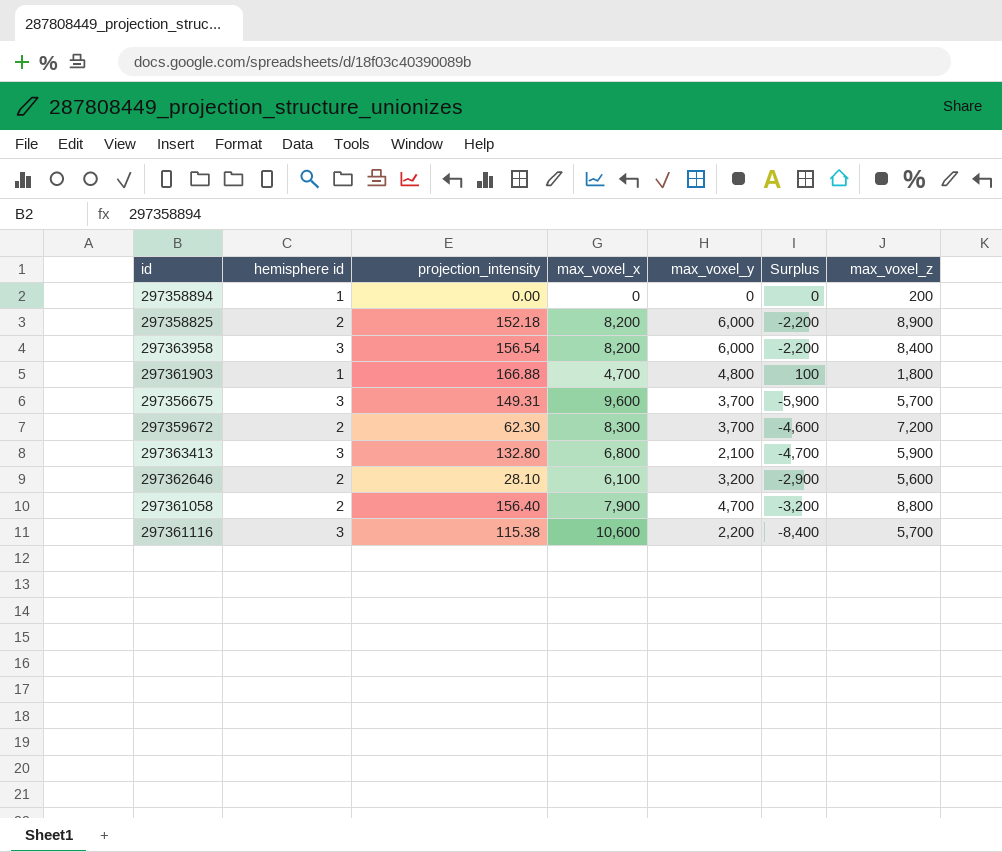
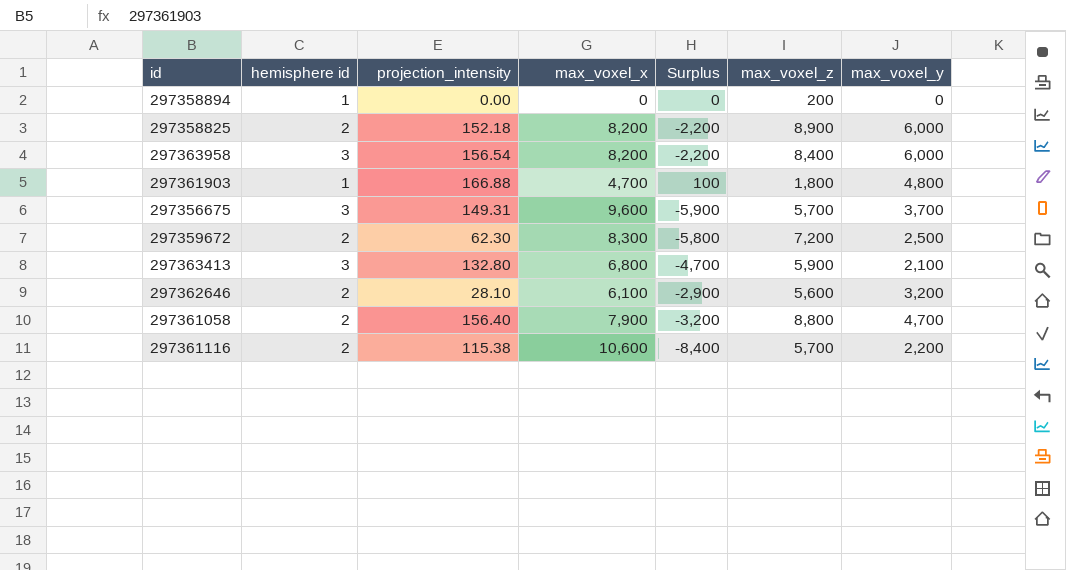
column max_voxel_y | position: 5 -> 7
297359672 | Surplus: -4,600 -> -5,800
297359672 | max_voxel_y: 3,700 -> 2,500
297361116 | hemisphere id: 3 -> 2

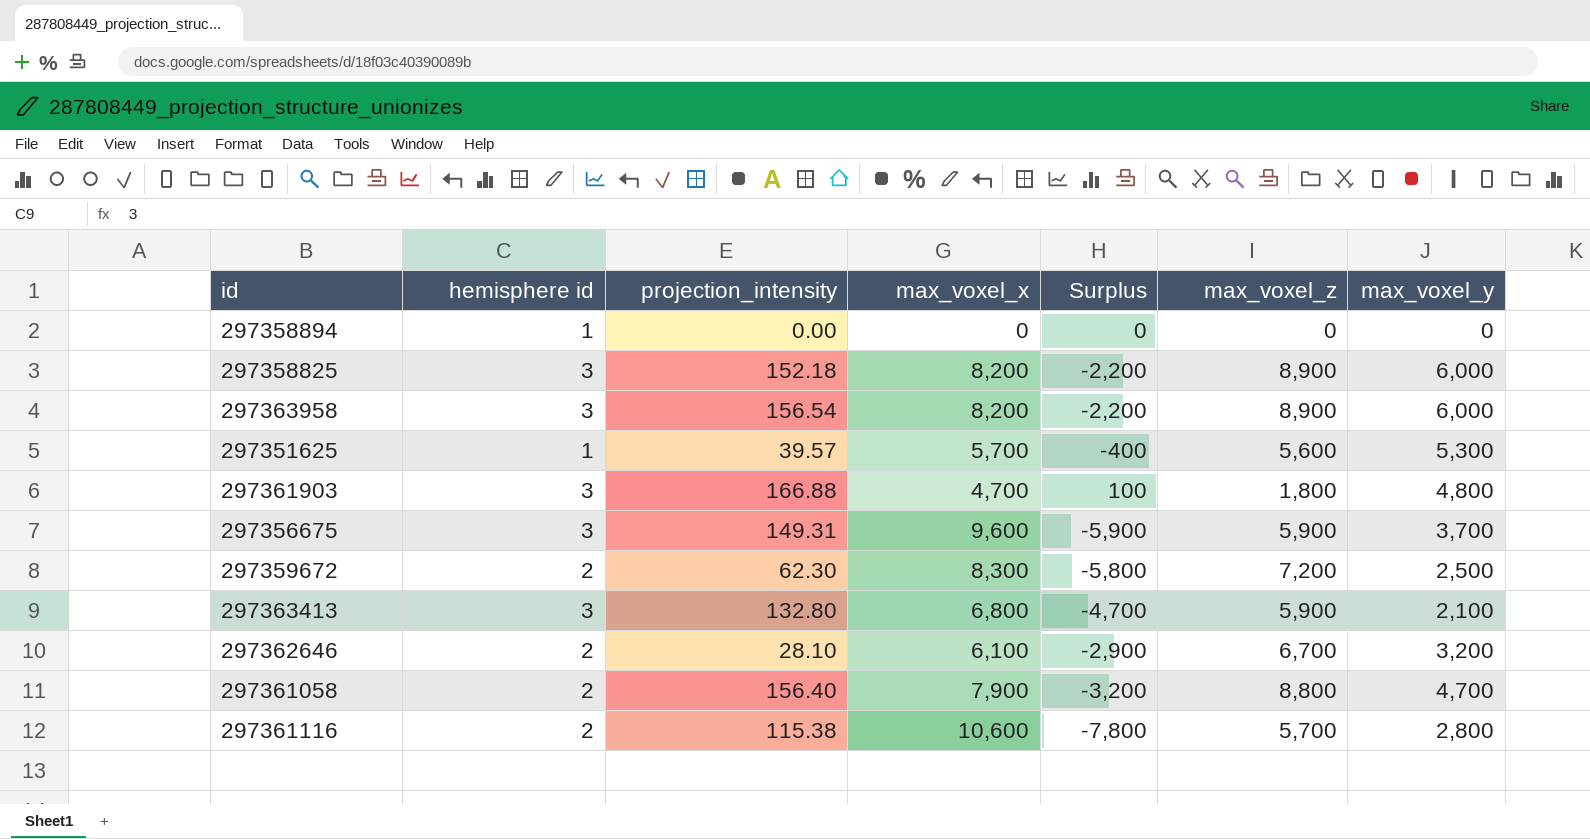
297358894 | max_voxel_z: 200 -> 0
297358825 | hemisphere id: 2 -> 3
297363958 | max_voxel_z: 8,400 -> 8,900
row 297351625: none -> 1 | 39.57 | 5,700 | -400 | 5,600 | 5,300
297361903 | hemisphere id: 1 -> 3
297356675 | max_voxel_z: 5,700 -> 5,900
297362646 | max_voxel_z: 5,600 -> 6,700
297361116 | Surplus: -8,400 -> -7,800
297361116 | max_voxel_y: 2,200 -> 2,800

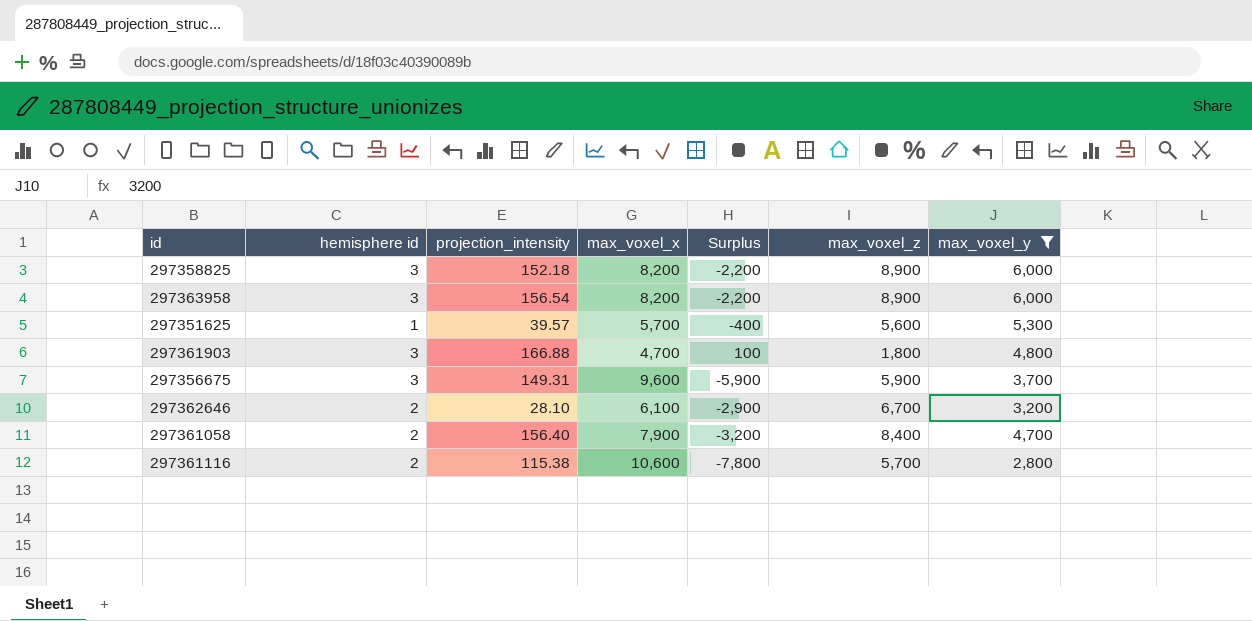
filter: none -> max_voxel_y >= 2,800
297361058 | max_voxel_z: 8,800 -> 8,400

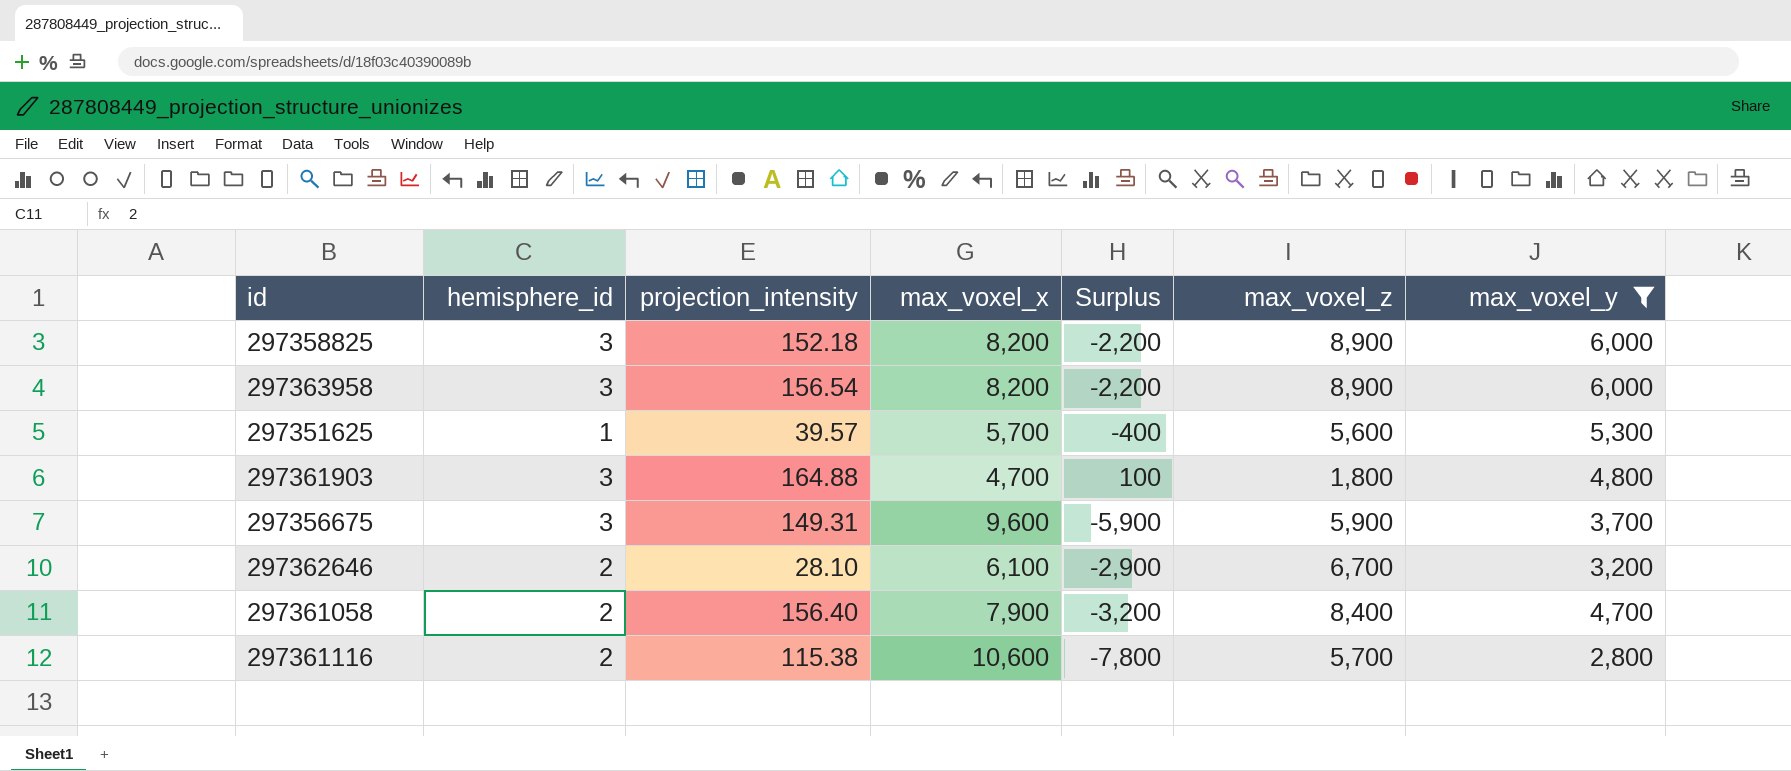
column name: hemisphere id -> hemisphere_id
297361903 | projection_intensity: 166.88 -> 164.88

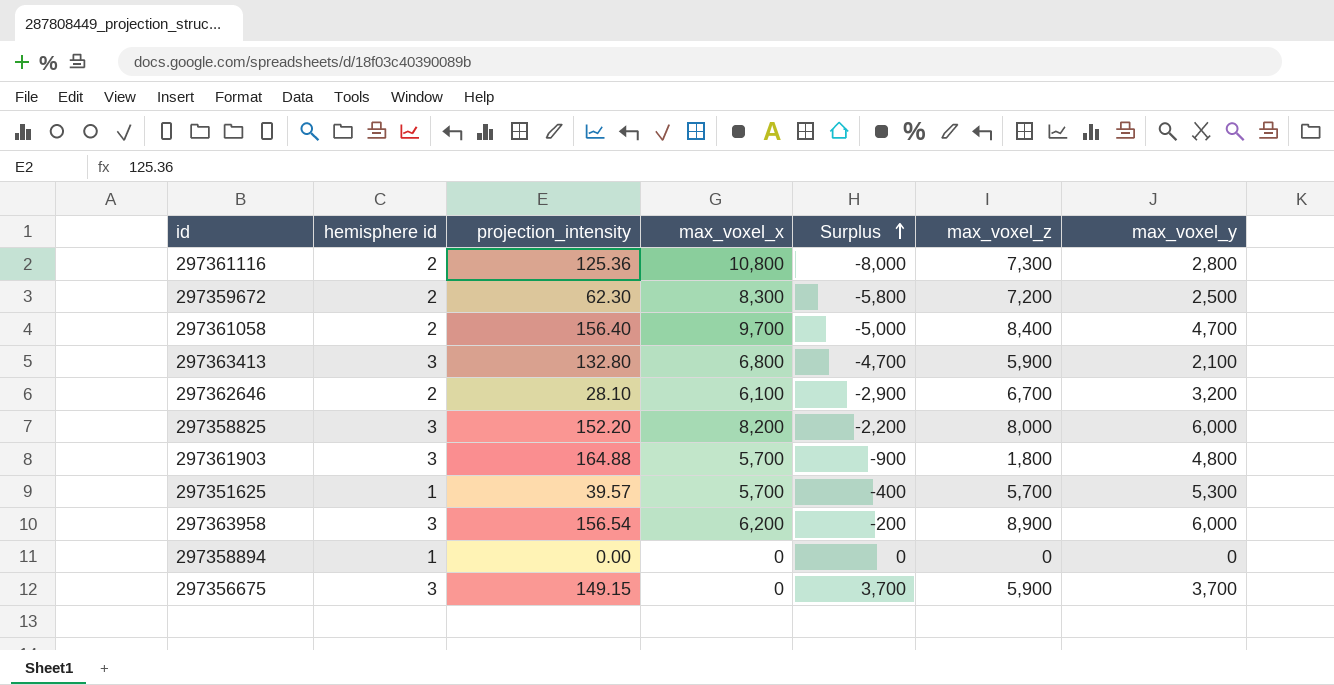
filter: max_voxel_y >= 2,800 -> none
row order: none -> Surplus ascending
column name: hemisphere_id -> hemisphere id
297361116 | projection_intensity: 115.38 -> 125.36
297361116 | max_voxel_x: 10,600 -> 10,800
297361116 | Surplus: -7,800 -> -8,000
297361116 | max_voxel_z: 5,700 -> 7,300
297361058 | max_voxel_x: 7,900 -> 9,700
297361058 | Surplus: -3,200 -> -5,000
297358825 | projection_intensity: 152.18 -> 152.20
297358825 | max_voxel_z: 8,900 -> 8,000
297361903 | max_voxel_x: 4,700 -> 5,700
297361903 | Surplus: 100 -> -900
297351625 | max_voxel_z: 5,600 -> 5,700
297363958 | max_voxel_x: 8,200 -> 6,200
297363958 | Surplus: -2,200 -> -200
297356675 | projection_intensity: 149.31 -> 149.15
297356675 | max_voxel_x: 9,600 -> 0
297356675 | Surplus: -5,900 -> 3,700

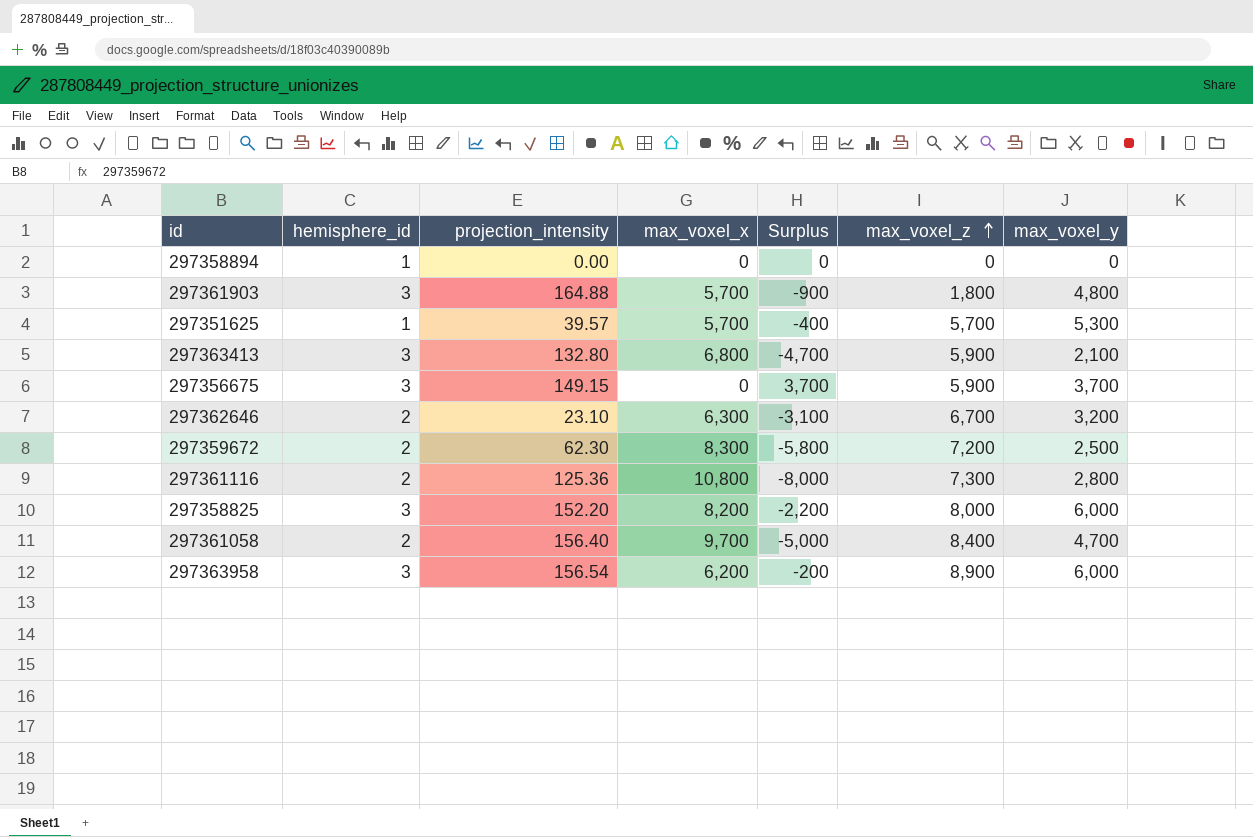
row order: Surplus ascending -> max_voxel_z ascending
column name: hemisphere id -> hemisphere_id
297362646 | projection_intensity: 28.10 -> 23.10
297362646 | max_voxel_x: 6,100 -> 6,300
297362646 | Surplus: -2,900 -> -3,100

